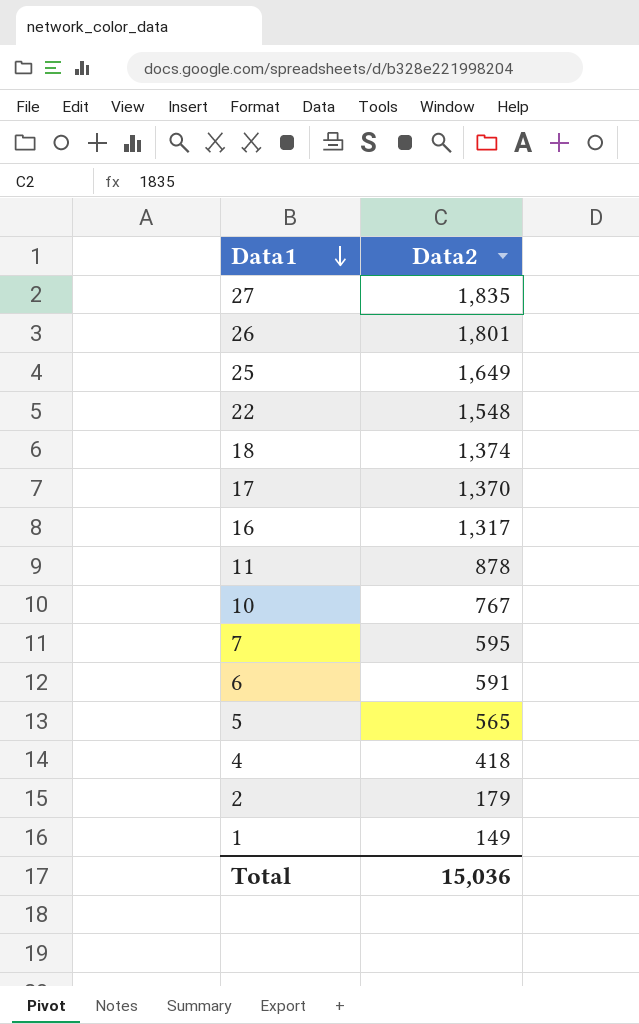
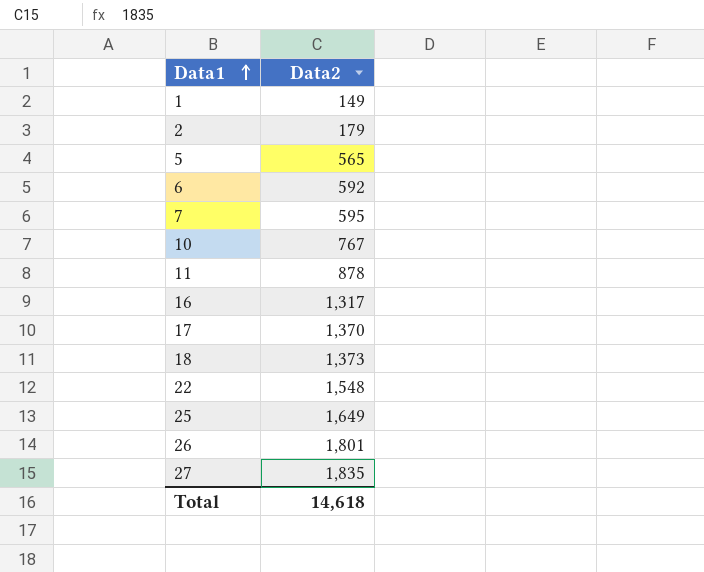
row order: Data1 descending -> Data1 ascending
row 4: 418 -> none
6 | Data2: 591 -> 592
18 | Data2: 1,374 -> 1,373
Total | Data2: 15,036 -> 14,618

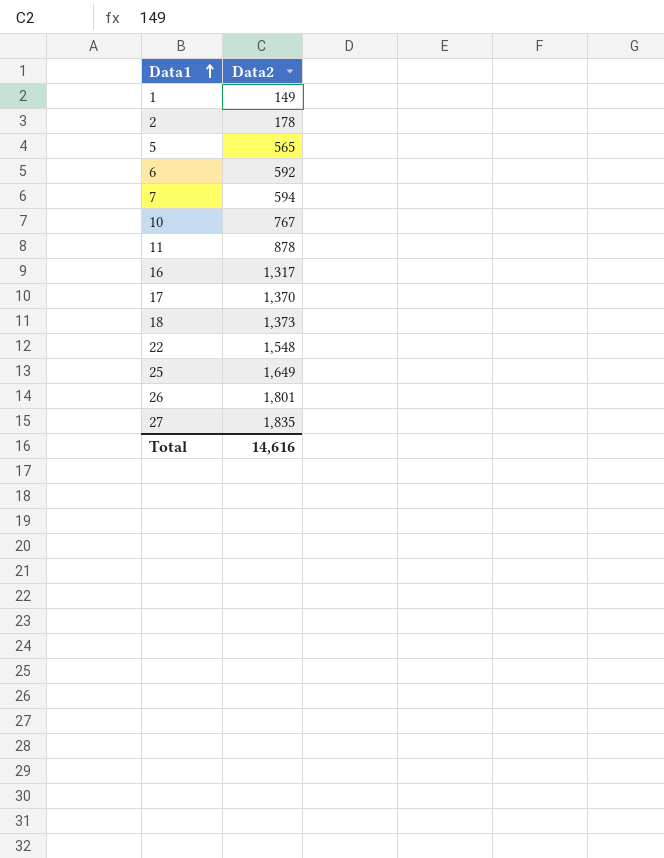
2 | Data2: 179 -> 178
7 | Data2: 595 -> 594
Total | Data2: 14,618 -> 14,616

